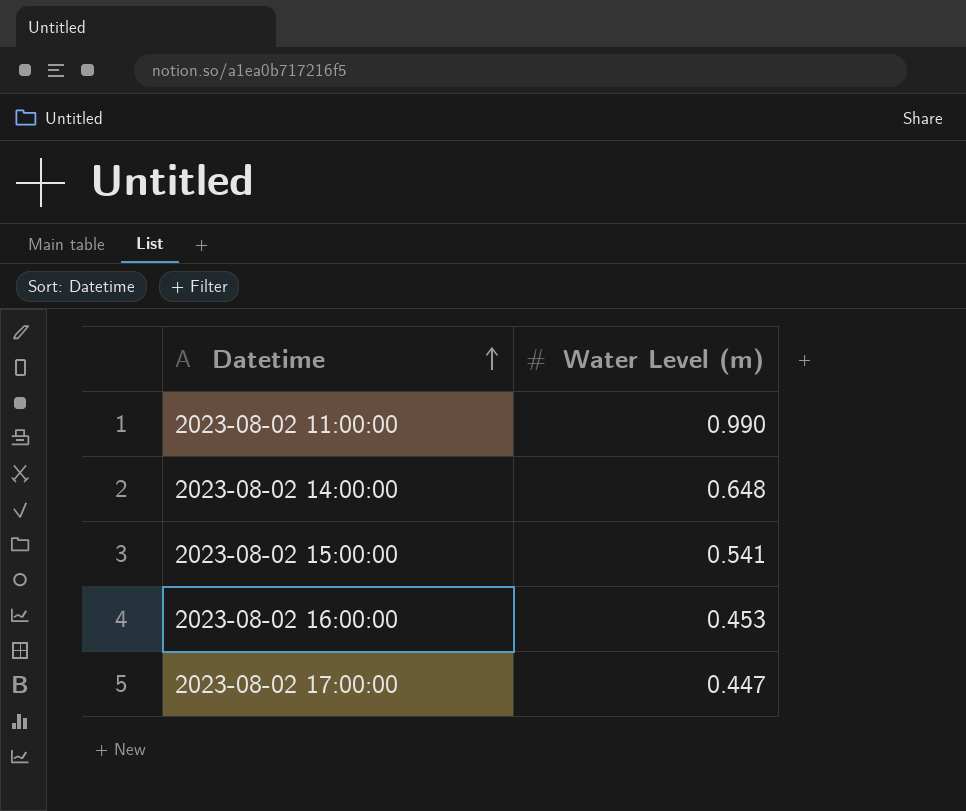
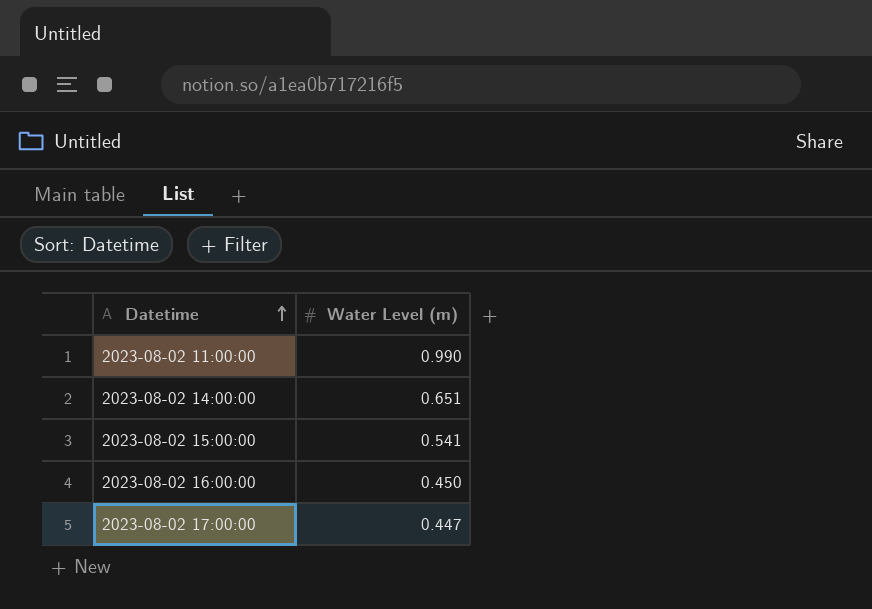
2023-08-02 14:00:00 | Water Level (m): 0.648 -> 0.651
2023-08-02 16:00:00 | Water Level (m): 0.453 -> 0.450

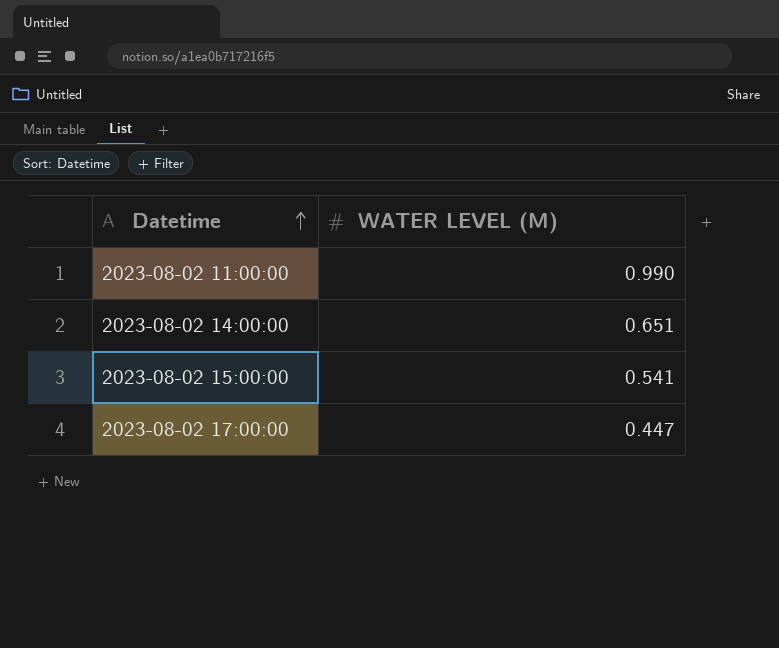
column name: Water Level (m) -> WATER LEVEL (M)
row 2023-08-02 16:00:00: 0.450 -> none

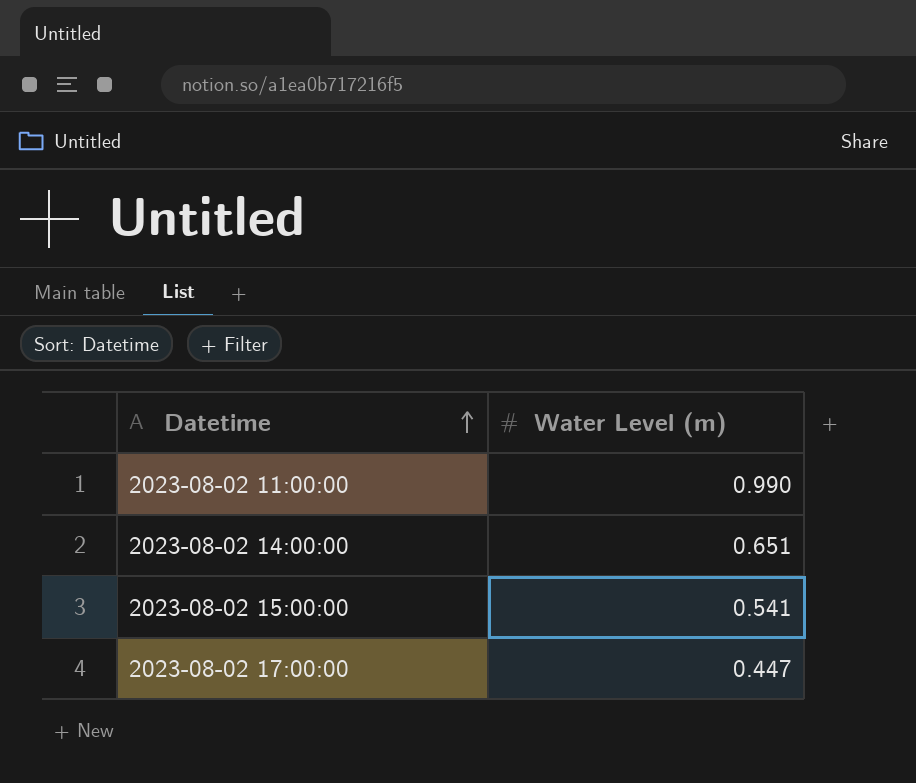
column name: WATER LEVEL (M) -> Water Level (m)

